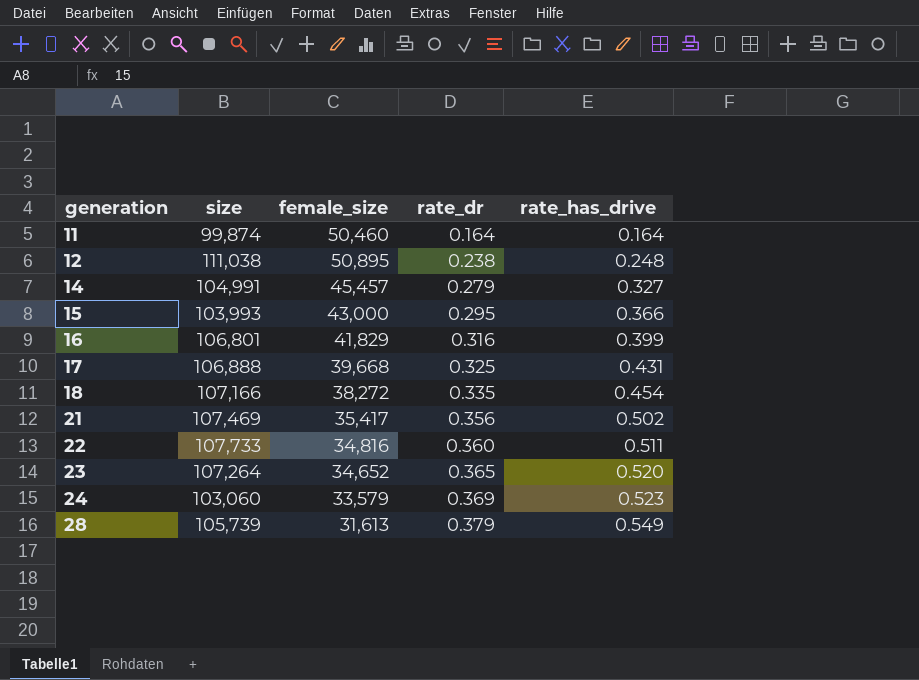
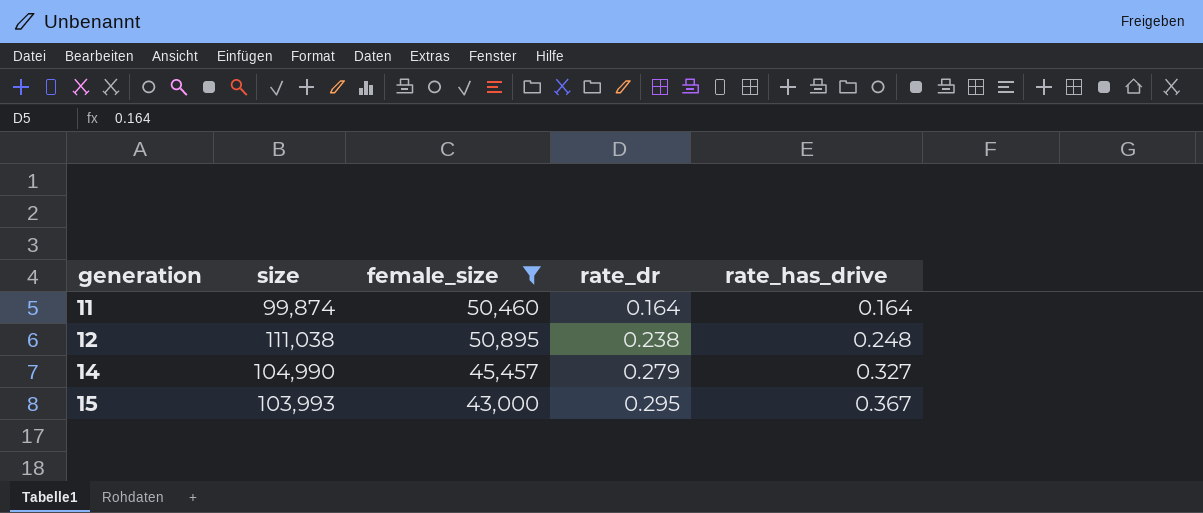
filter: none -> female_size >= 43,000
14 | size: 104,991 -> 104,990
15 | rate_has_drive: 0.366 -> 0.367

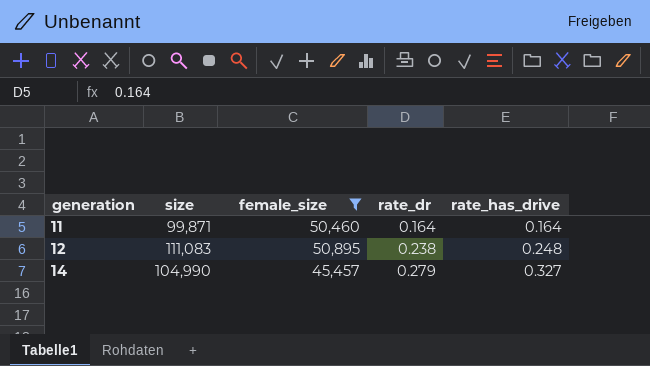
row 15: 103,993 | 43,000 | 0.295 | 0.367 -> none
11 | size: 99,874 -> 99,871
12 | size: 111,038 -> 111,083

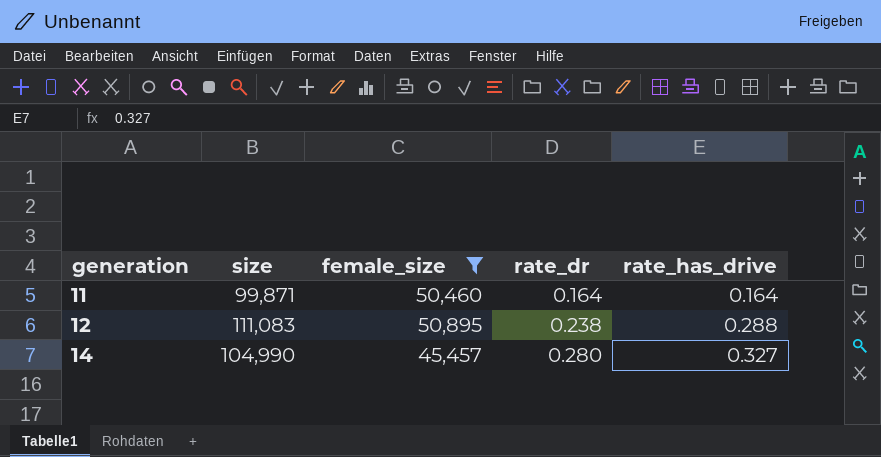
12 | rate_has_drive: 0.248 -> 0.288
14 | rate_dr: 0.279 -> 0.280

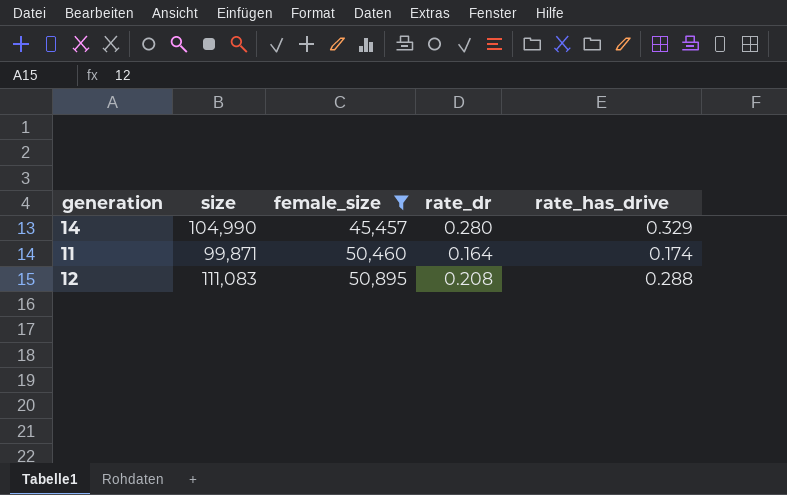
row order: generation ascending -> female_size ascending
14 | rate_has_drive: 0.327 -> 0.329
11 | rate_has_drive: 0.164 -> 0.174
12 | rate_dr: 0.238 -> 0.208

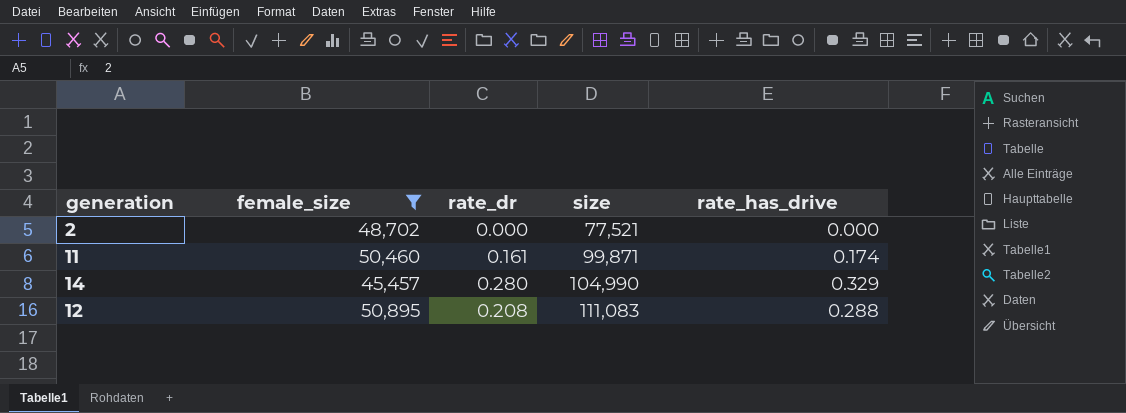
row order: female_size ascending -> size ascending
column size | position: 2 -> 4
row 2: none -> 48,702 | 0.000 | 77,521 | 0.000
11 | rate_dr: 0.164 -> 0.161

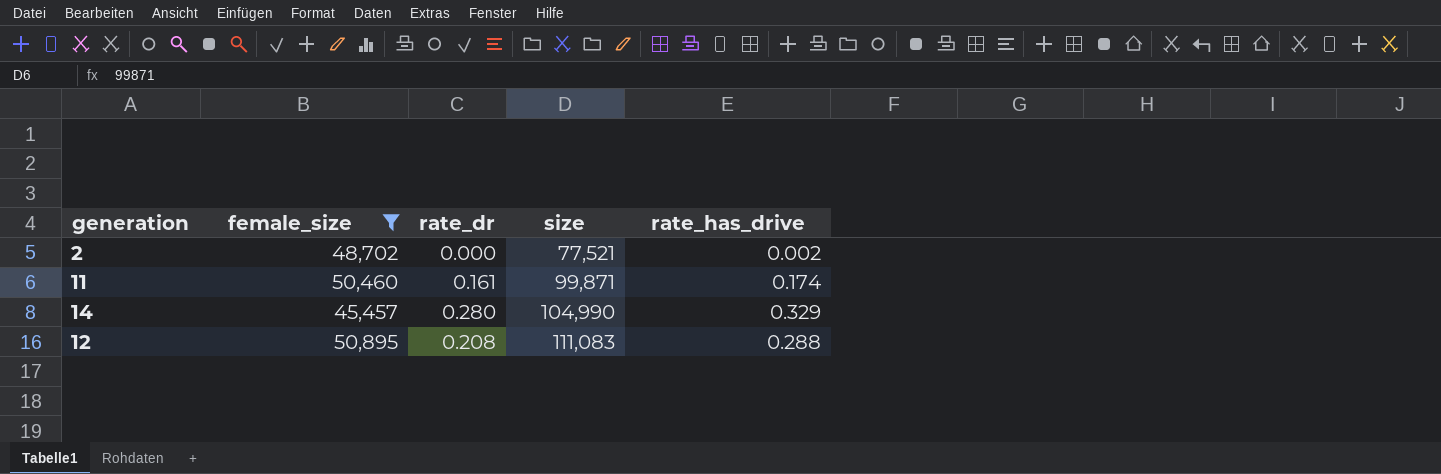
2 | rate_has_drive: 0.000 -> 0.002

